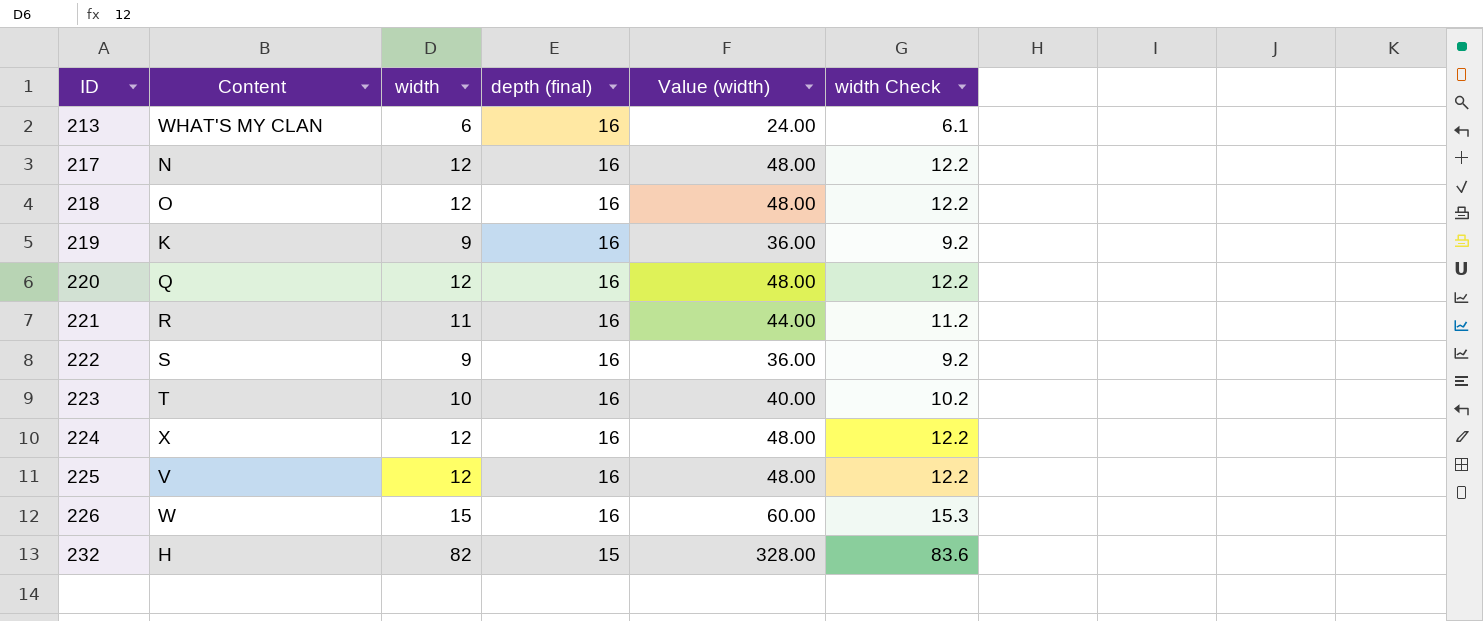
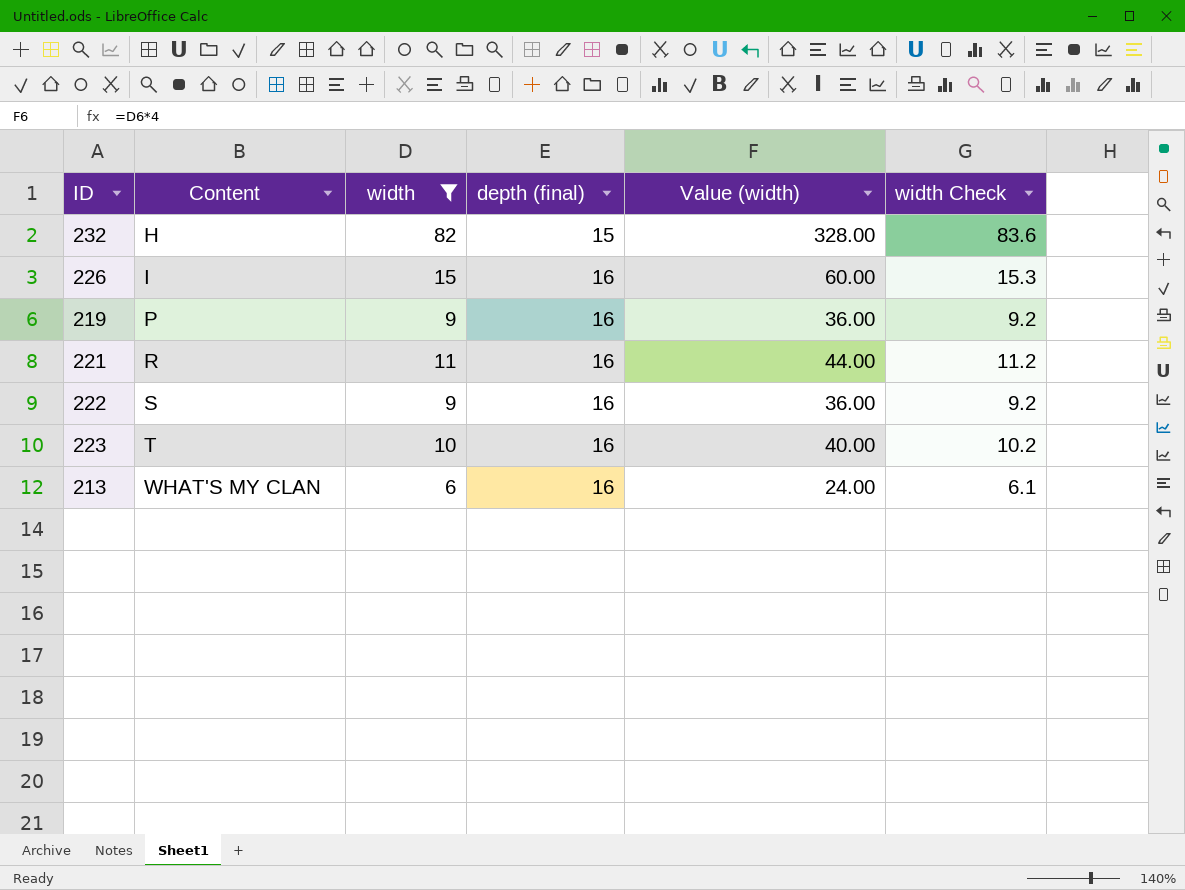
filter: none -> width != 12
row order: ID ascending -> Content ascending
226 | Content: W -> I
219 | Content: K -> P

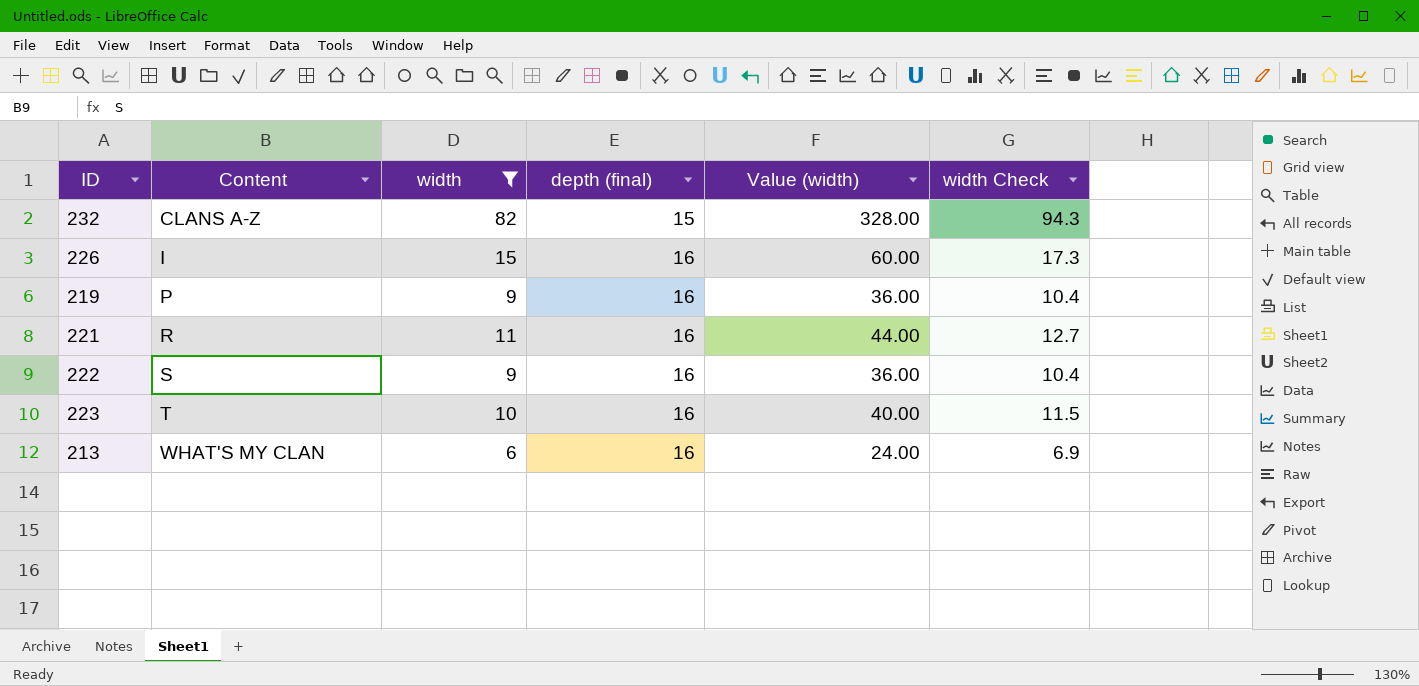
column width Check | formula: [width] * 1.02 -> [width] * 1.15
232 | Content: H -> CLANS A-Z

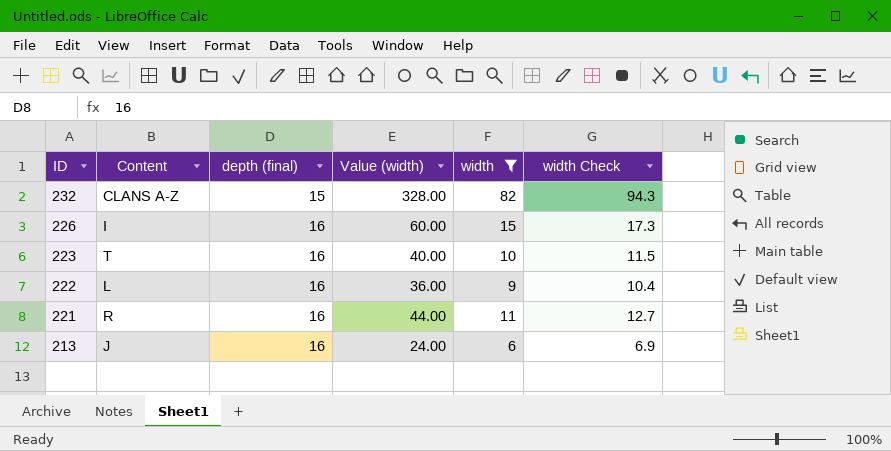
row order: Content ascending -> ID descending
column width | position: 3 -> 5
row 219: P | 9 | 16 | 36.00 | 10.4 -> none
222 | Content: S -> L
213 | Content: WHAT'S MY CLAN -> J

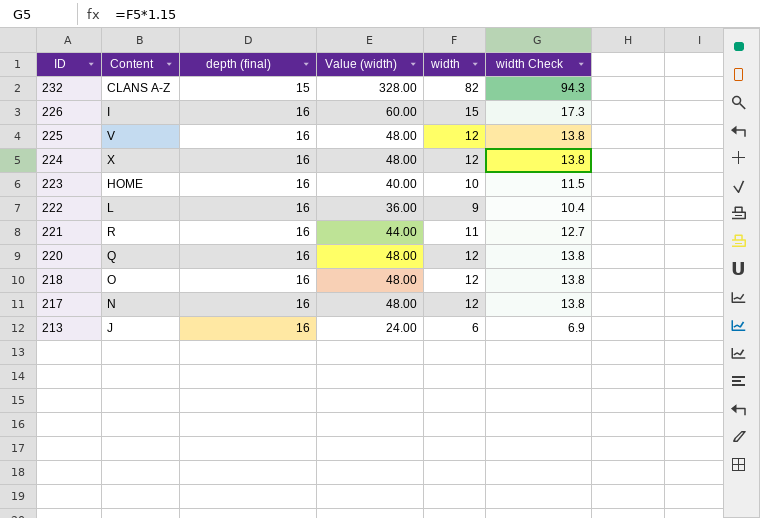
filter: width != 12 -> none
223 | Content: T -> HOME

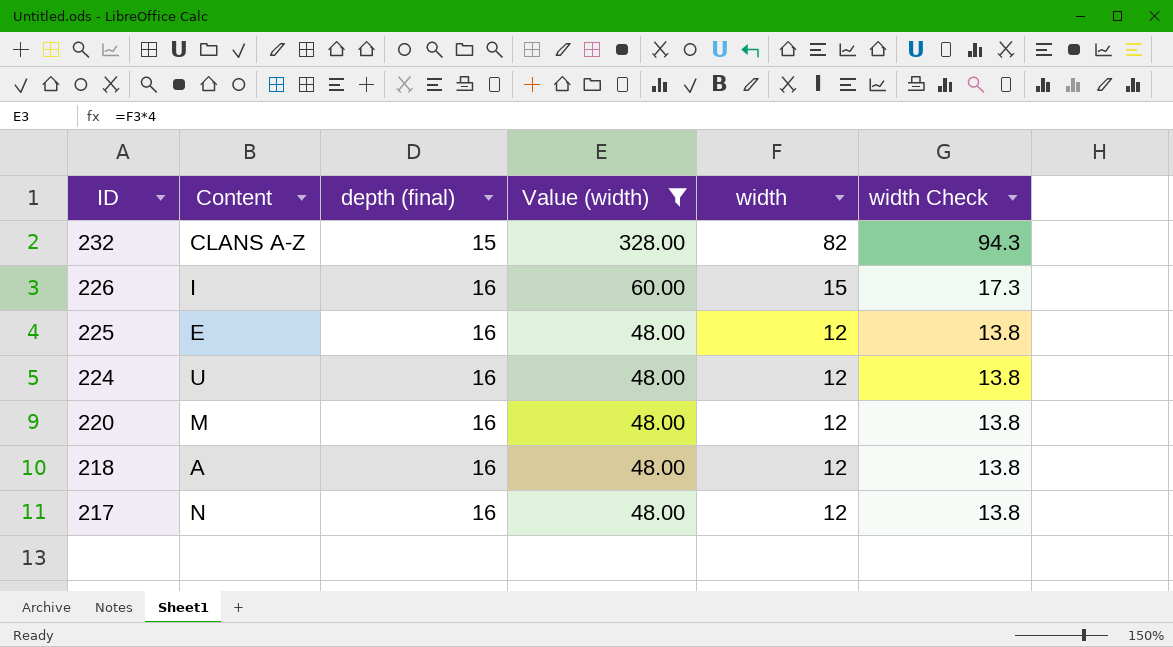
filter: none -> Value (width) >= 48.00
225 | Content: V -> E
224 | Content: X -> U
220 | Content: Q -> M
218 | Content: O -> A

